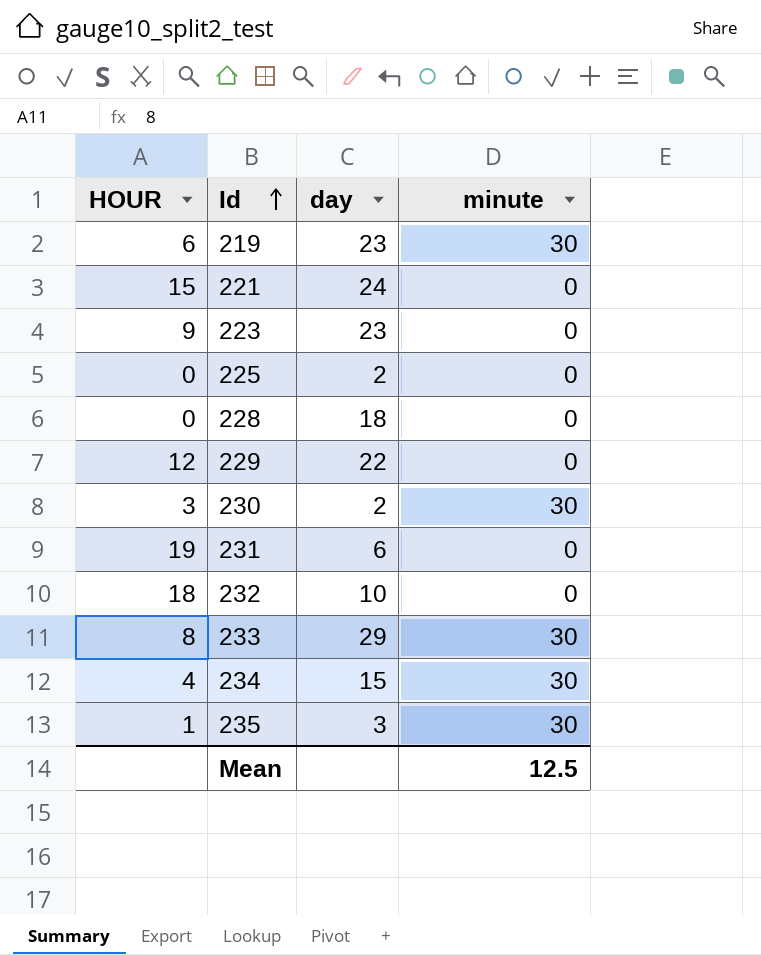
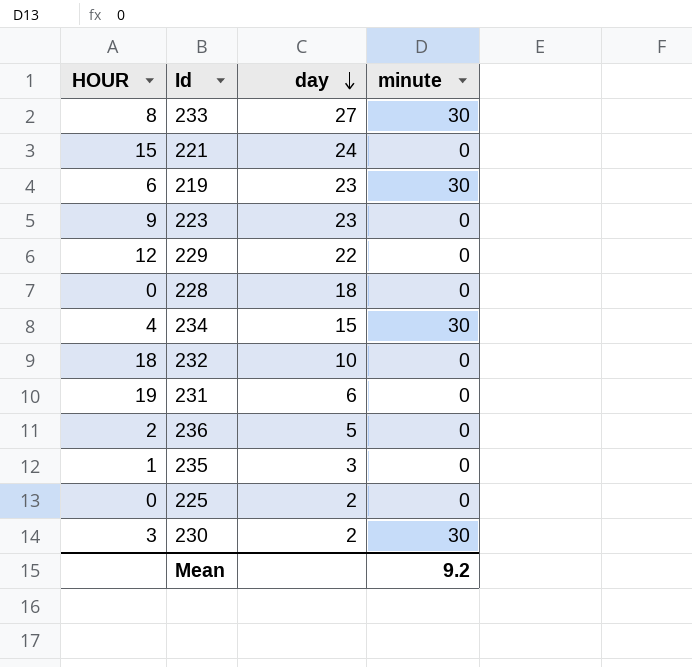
row order: Id ascending -> day descending
233 | day: 29 -> 27
row 236: none -> 2 | 5 | 0
235 | minute: 30 -> 0
Mean | minute: 12.5 -> 9.2

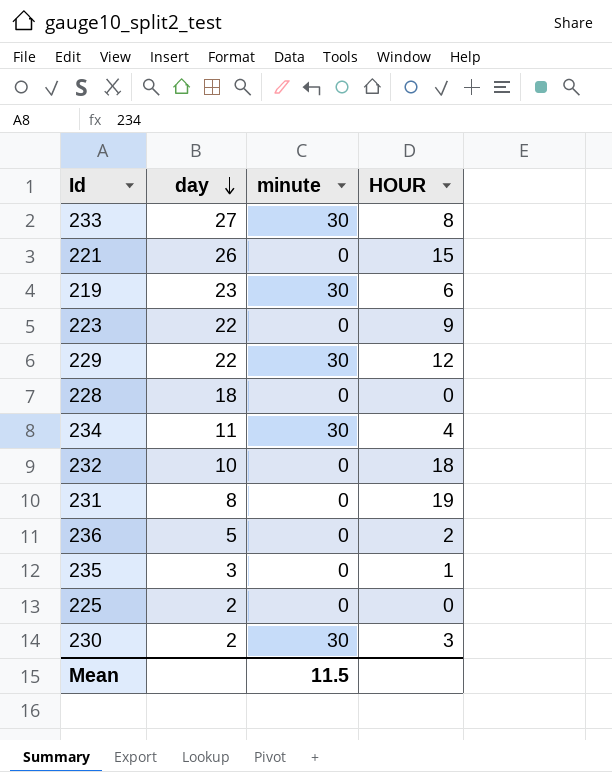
column HOUR | position: 1 -> 4
221 | day: 24 -> 26
223 | day: 23 -> 22
229 | minute: 0 -> 30
234 | day: 15 -> 11
231 | day: 6 -> 8
Mean | minute: 9.2 -> 11.5

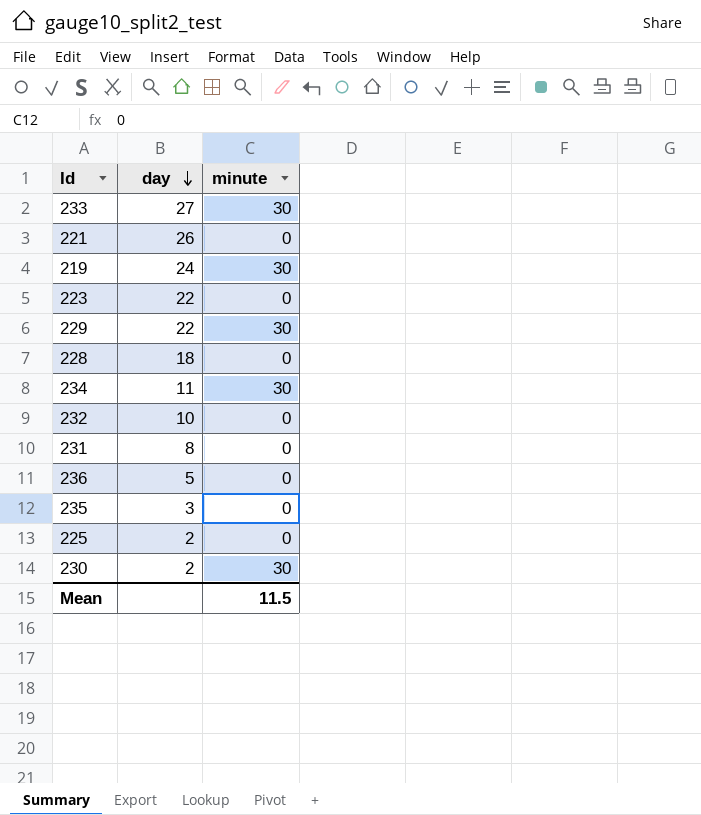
column HOUR | position: 4 -> none
219 | day: 23 -> 24

